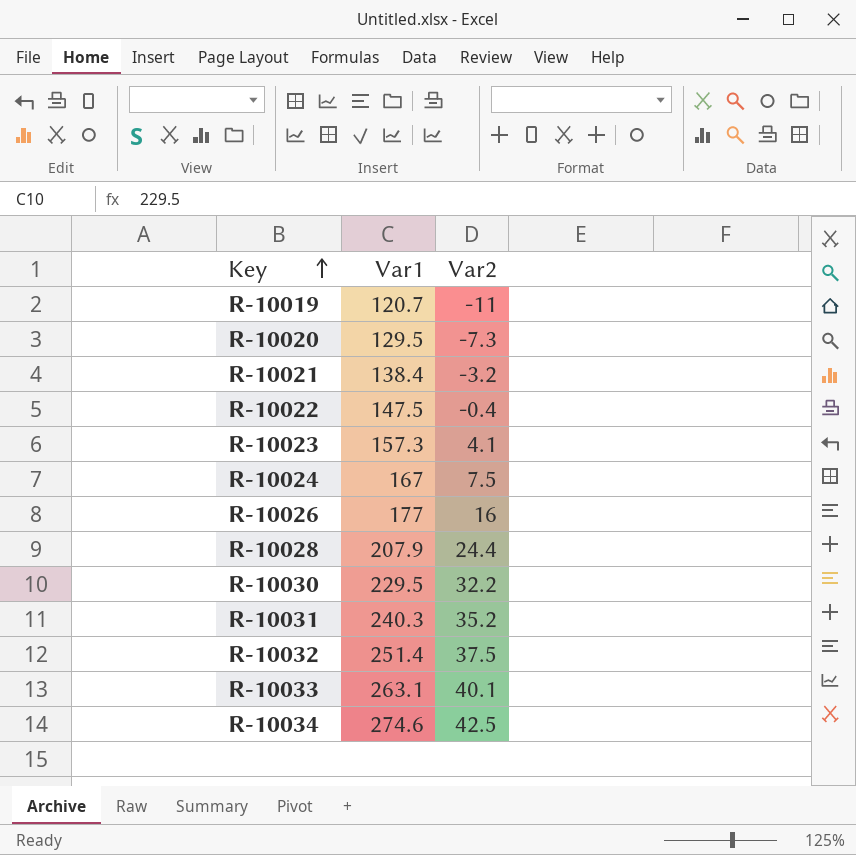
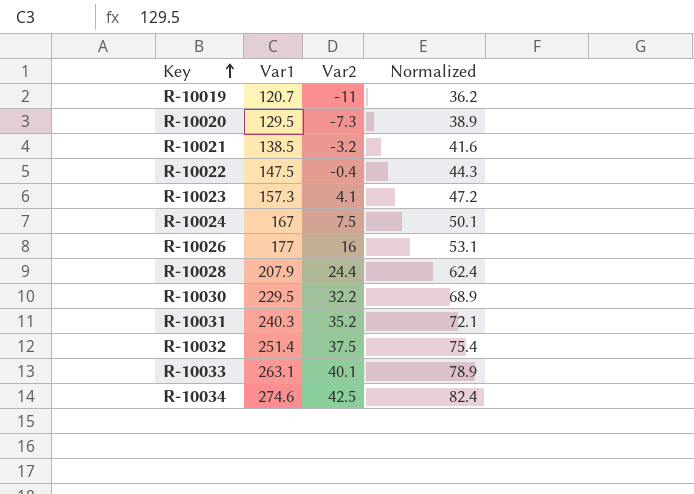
column Normalized | formula: none -> [Var1] * 0.3
R-10021 | Var1: 138.4 -> 138.5

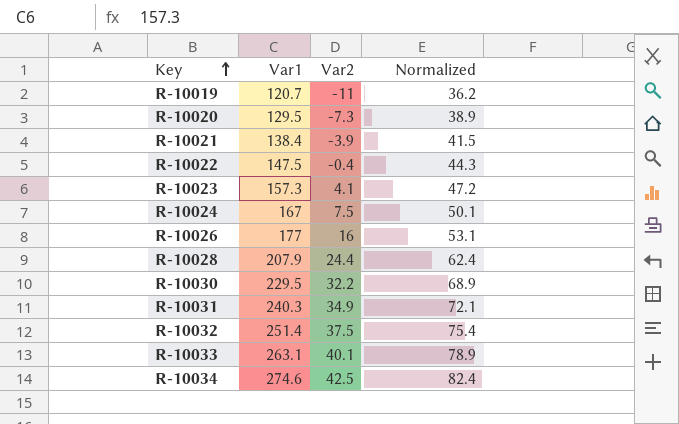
R-10021 | Var1: 138.5 -> 138.4
R-10021 | Var2: -3.2 -> -3.9
R-10021 | Normalized: 41.6 -> 41.5
R-10031 | Var2: 35.2 -> 34.9

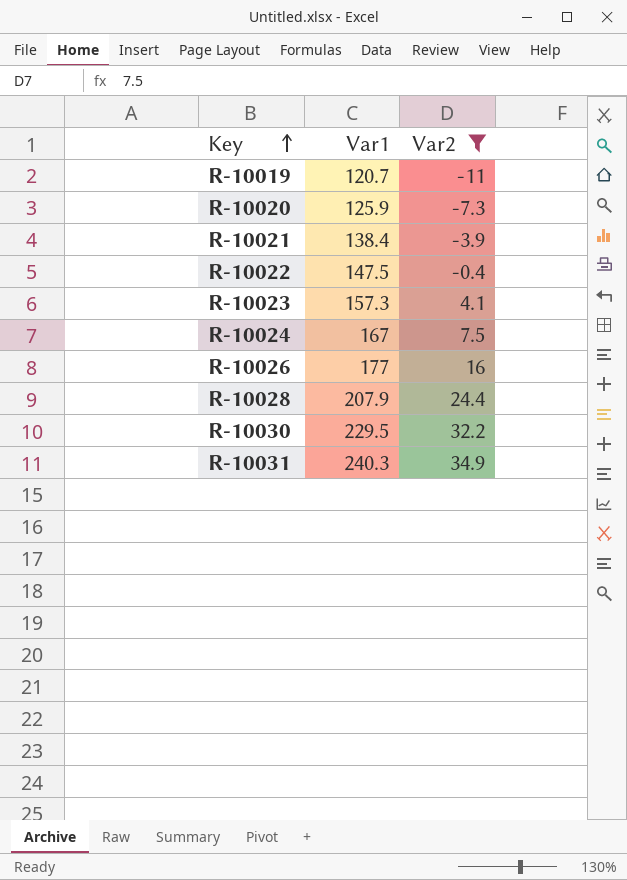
filter: none -> Var2 <= 34.9
column Normalized | formula: [Var1] * 0.3 -> none
R-10020 | Var1: 129.5 -> 125.9

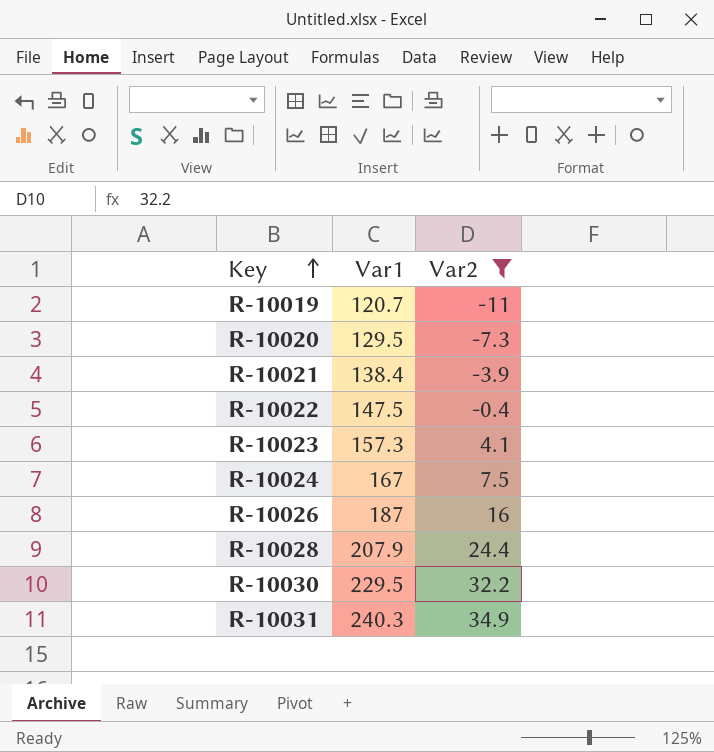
R-10020 | Var1: 125.9 -> 129.5
R-10026 | Var1: 177 -> 187

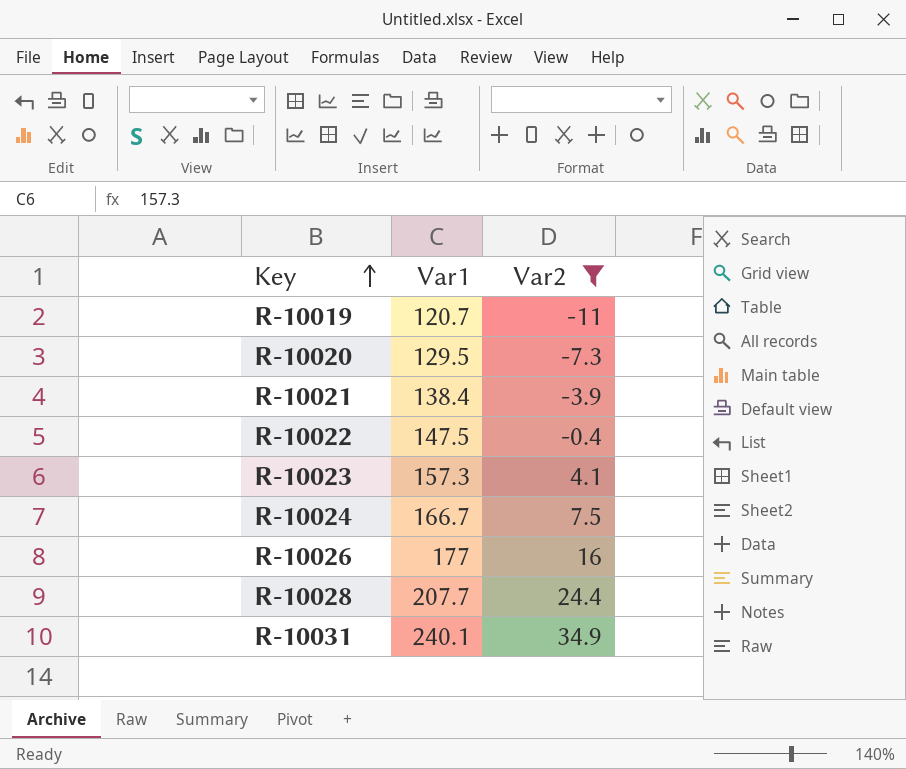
row R-10030: 229.5 | 32.2 -> none
R-10024 | Var1: 167 -> 166.7
R-10026 | Var1: 187 -> 177
R-10028 | Var1: 207.9 -> 207.7
R-10031 | Var1: 240.3 -> 240.1

